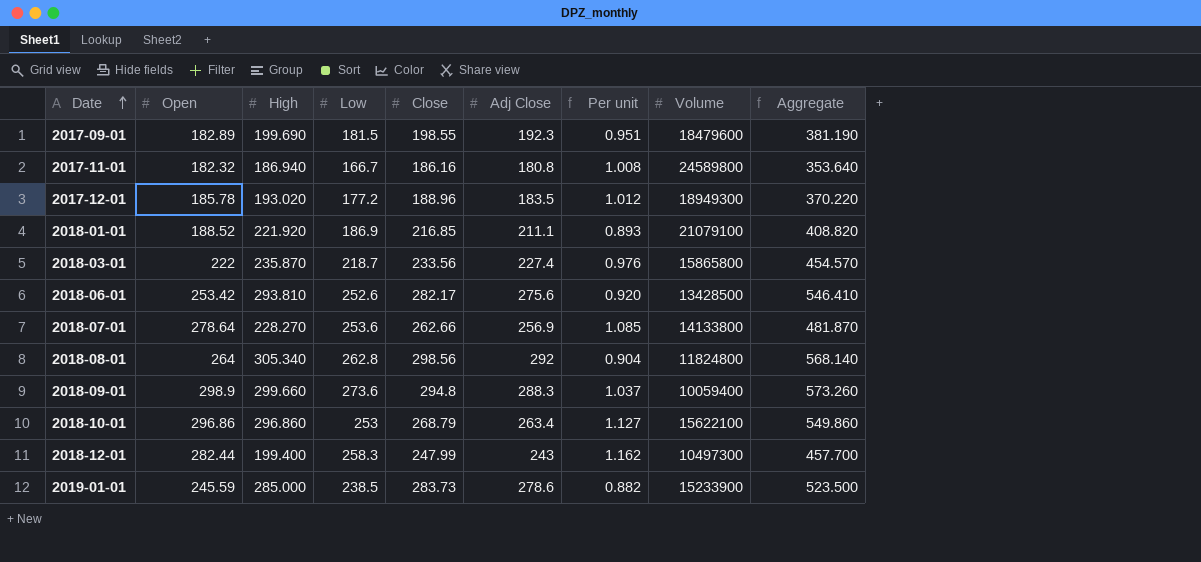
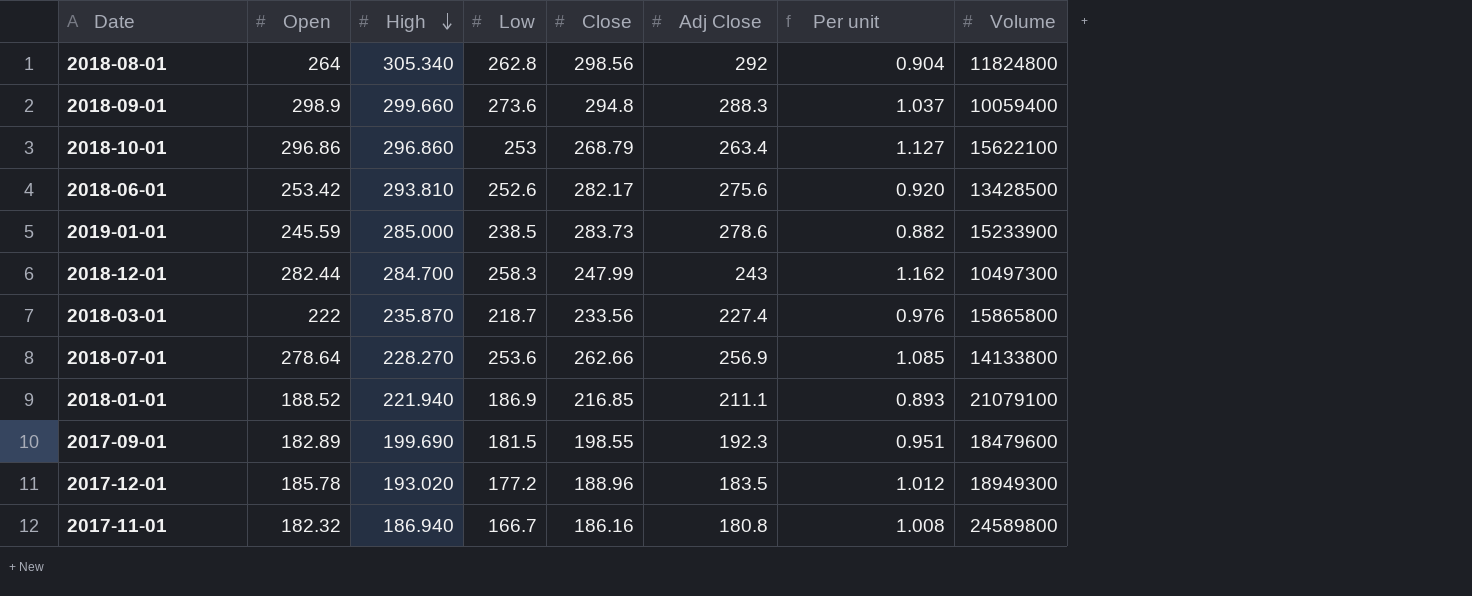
row order: Date ascending -> High descending
column Aggregate | formula: [High] + [Low] -> none
2018-12-01 | High: 199.400 -> 284.700
2018-01-01 | High: 221.920 -> 221.940

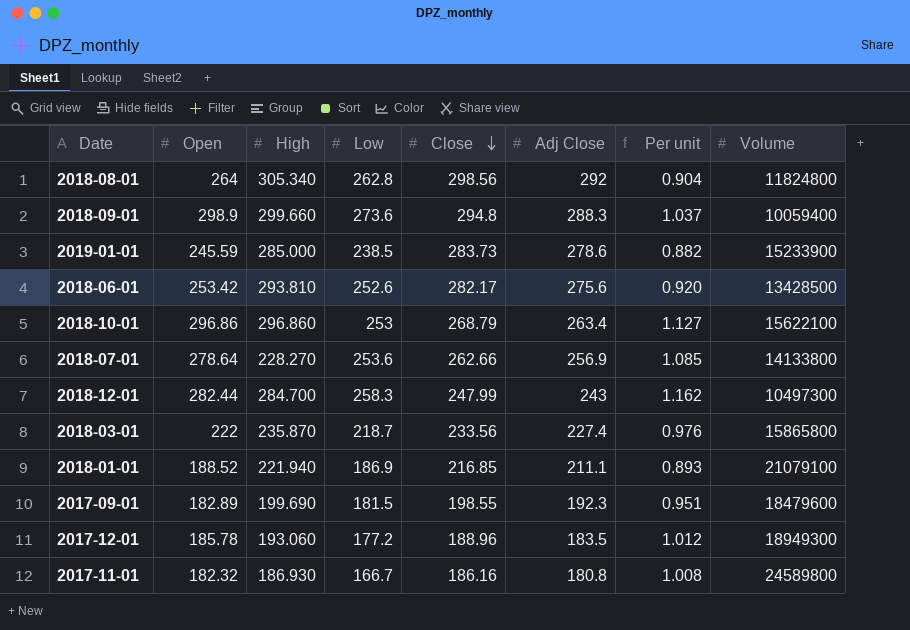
row order: High descending -> Close descending
2017-12-01 | High: 193.020 -> 193.060
2017-11-01 | High: 186.940 -> 186.930

